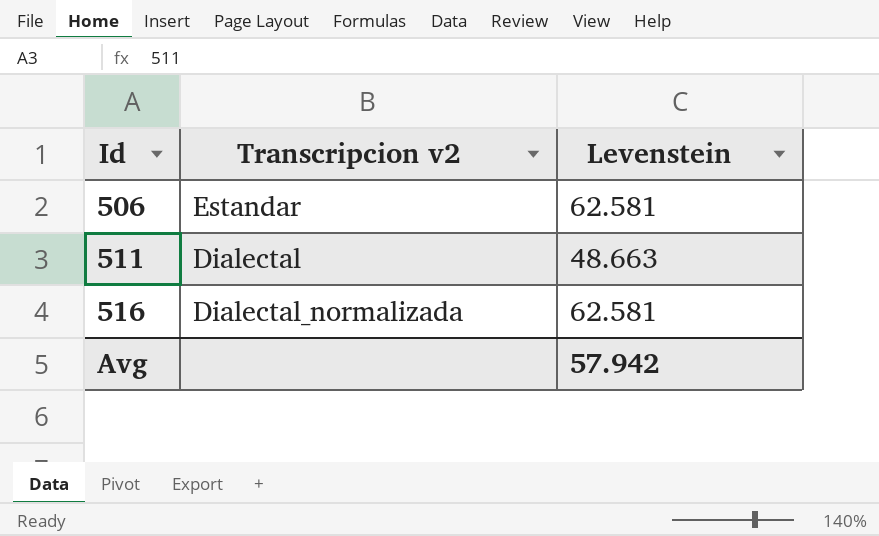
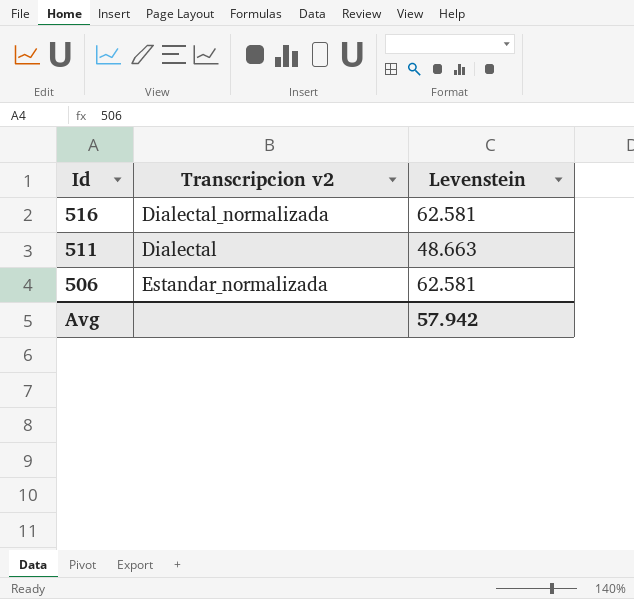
row order: Id ascending -> Id descending
506 | Transcripcion v2: Estandar -> Estandar_normalizada

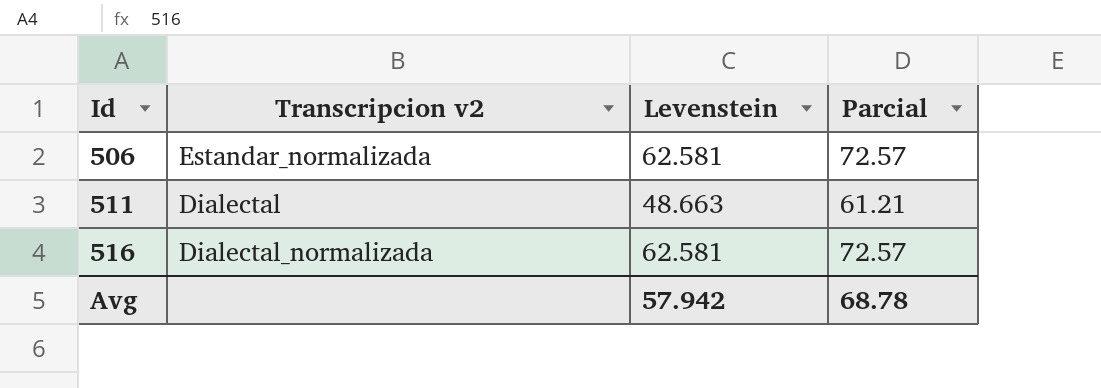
row order: Id descending -> Id ascending
column Parcial | position: none -> 4

